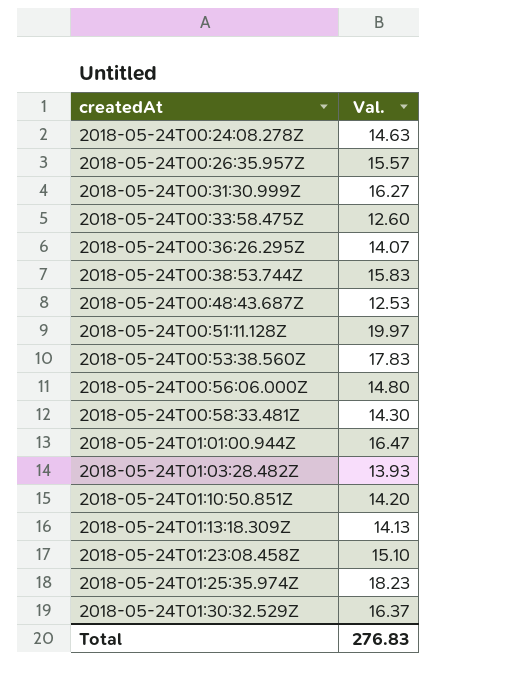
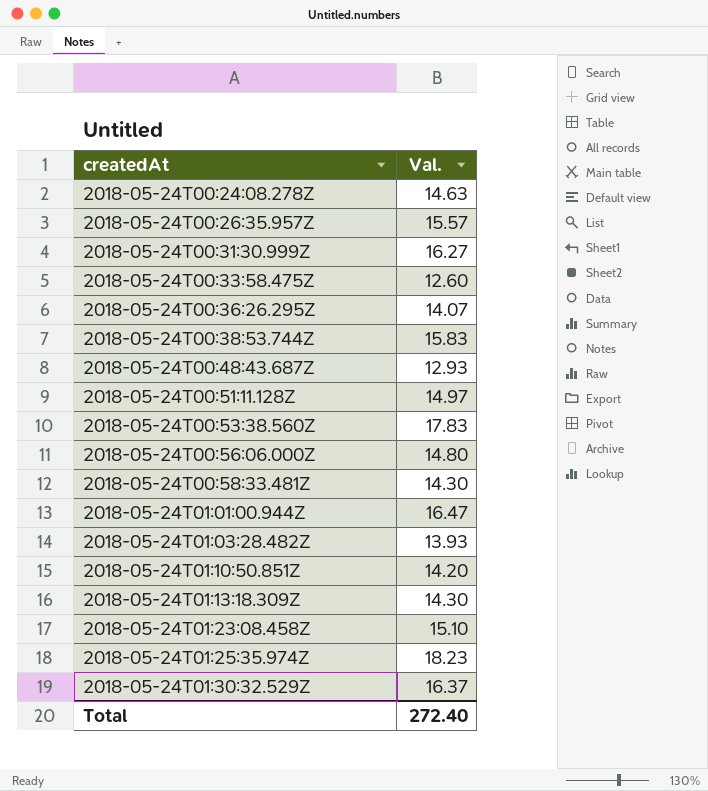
2018-05-24T00:48:43.687Z | Val.: 12.53 -> 12.93
2018-05-24T00:51:11.128Z | Val.: 19.97 -> 14.97
2018-05-24T01:13:18.309Z | Val.: 14.13 -> 14.30
Total | Val.: 276.83 -> 272.40

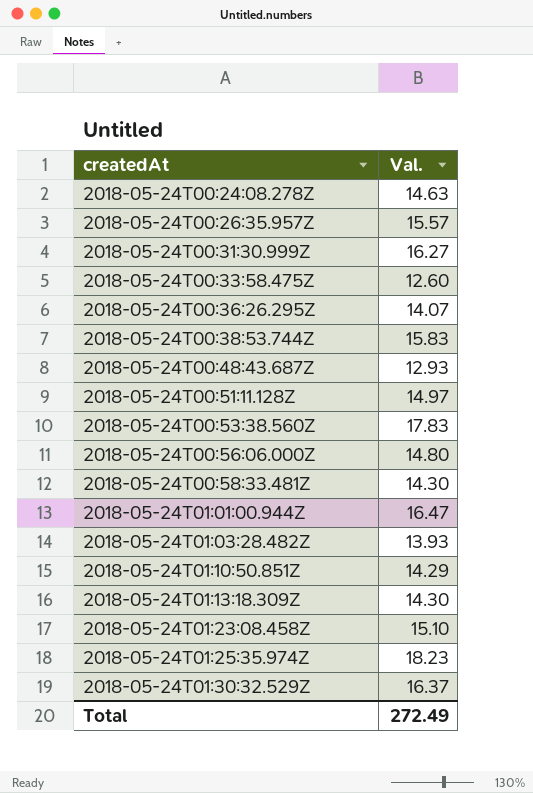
2018-05-24T01:10:50.851Z | Val.: 14.20 -> 14.29
Total | Val.: 272.40 -> 272.49

